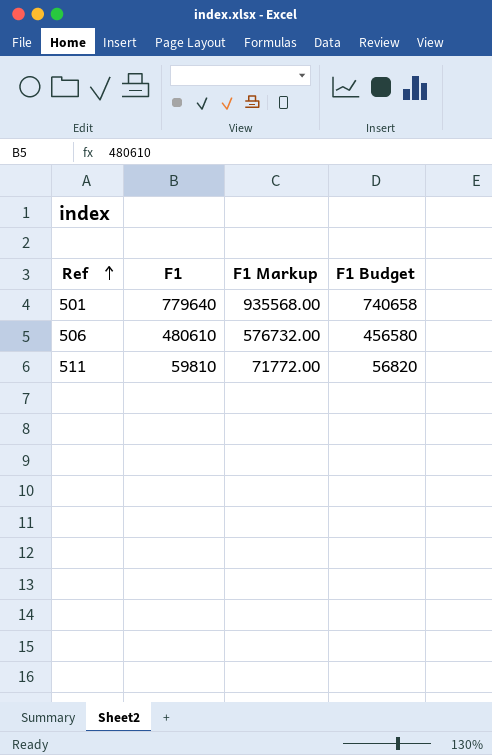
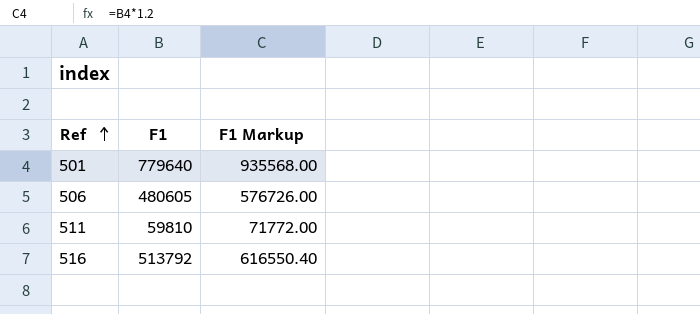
column F1 Budget | formula: [F1] * 0.95 -> none
506 | F1: 480610 -> 480605
506 | F1 Markup: 576732.00 -> 576726.00
row 516: none -> 513792 | 616550.40

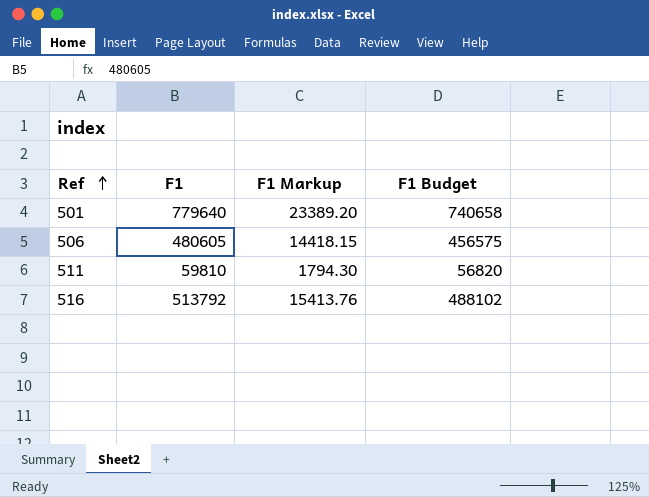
column F1 Markup | formula: [F1] * 1.2 -> [F1] * 0.03
column F1 Budget | formula: none -> [F1] * 0.95

